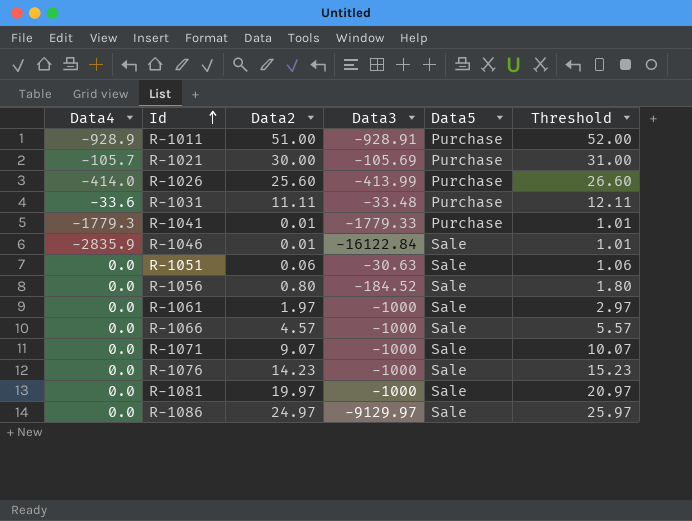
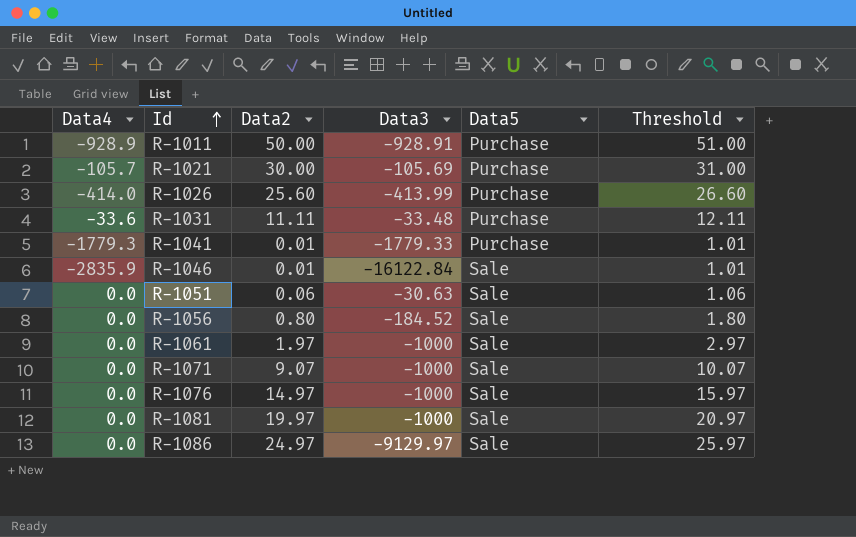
row R-1066: 0.0 | 4.57 | -1000 | Sale | 5.57 -> none
R-1011 | Data2: 51.00 -> 50.00
R-1011 | Threshold: 52.00 -> 51.00
R-1076 | Data2: 14.23 -> 14.97
R-1076 | Threshold: 15.23 -> 15.97

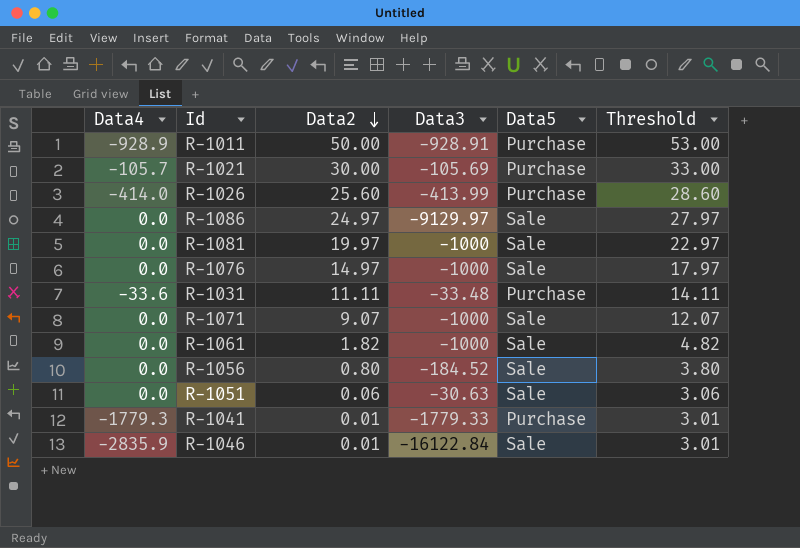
row order: Id ascending -> Data2 descending
column Threshold | formula: [Data2] + 1 -> [Data2] + 3
R-1061 | Data2: 1.97 -> 1.82

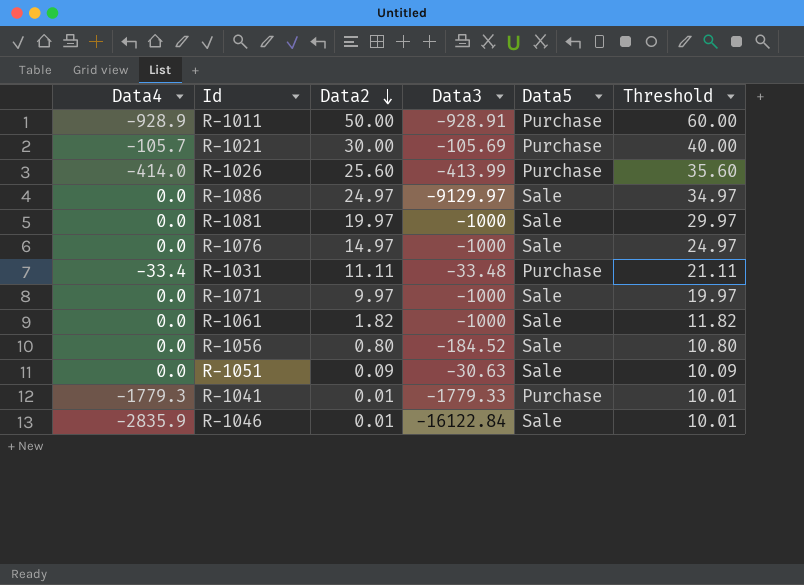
column Threshold | formula: [Data2] + 3 -> [Data2] + 10
R-1031 | Data4: -33.6 -> -33.4
R-1071 | Data2: 9.07 -> 9.97
R-1051 | Data2: 0.06 -> 0.09

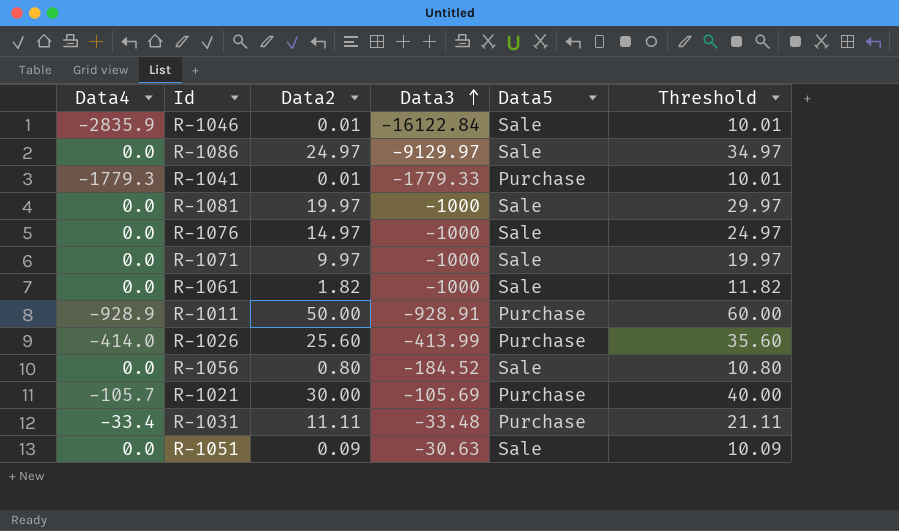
row order: Data2 descending -> Data3 ascending

